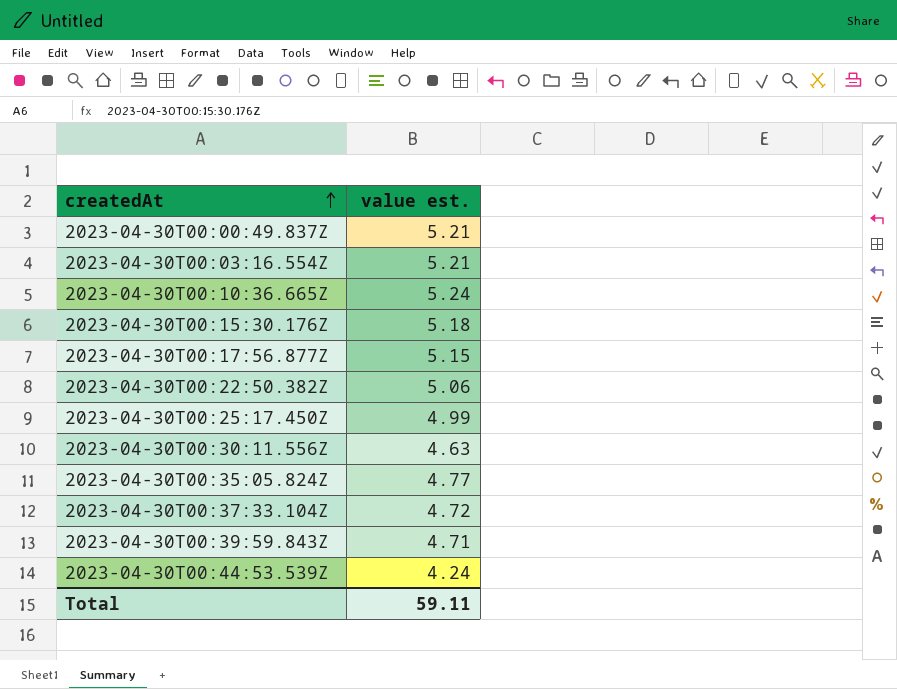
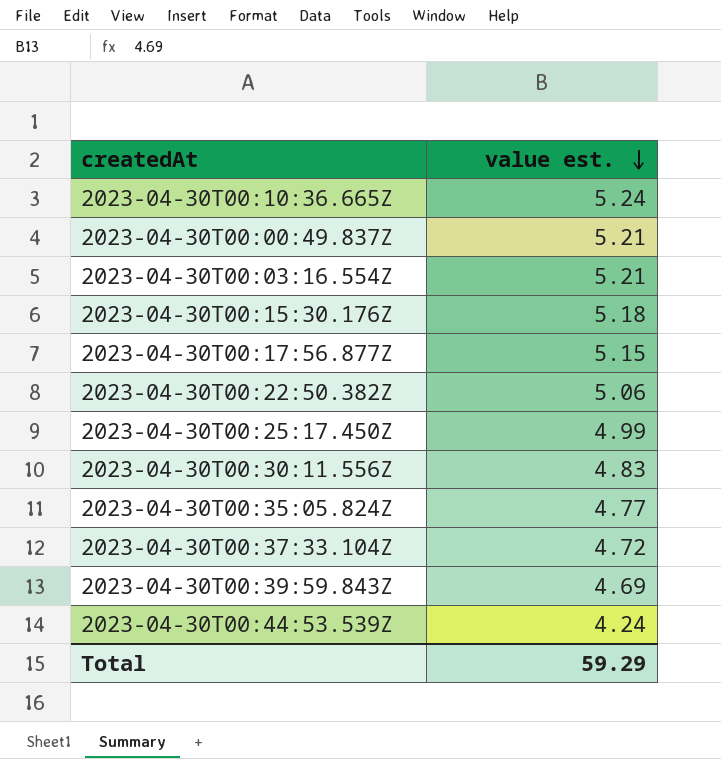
row order: createdAt ascending -> value est. descending
2023-04-30T00:30:11.556Z | value est.: 4.63 -> 4.83
2023-04-30T00:39:59.843Z | value est.: 4.71 -> 4.69
Total | value est.: 59.11 -> 59.29

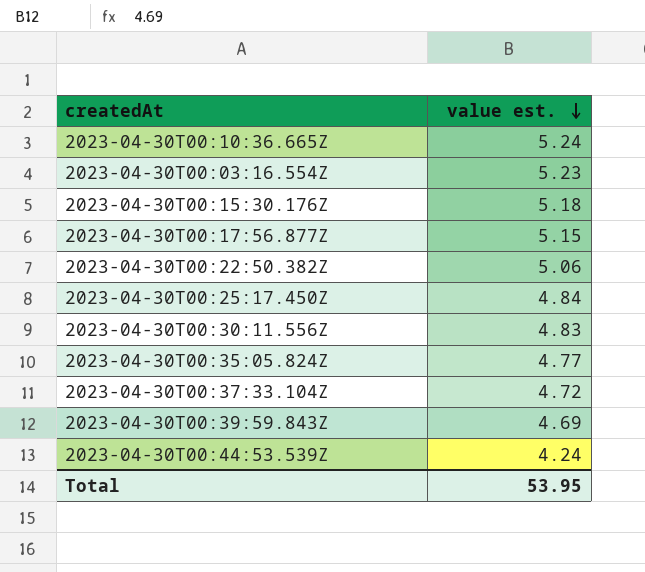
row 2023-04-30T00:00:49.837Z: 5.21 -> none
2023-04-30T00:03:16.554Z | value est.: 5.21 -> 5.23
2023-04-30T00:25:17.450Z | value est.: 4.99 -> 4.84
Total | value est.: 59.29 -> 53.95

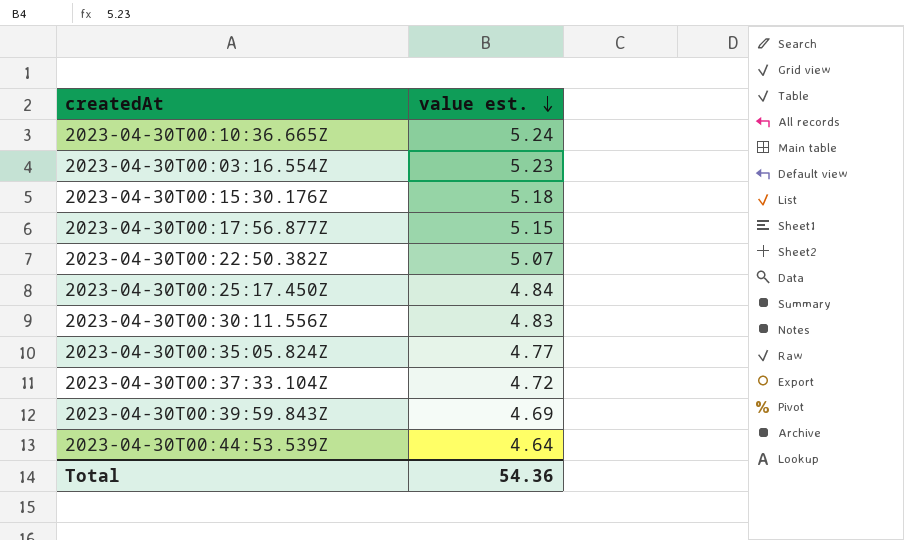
2023-04-30T00:22:50.382Z | value est.: 5.06 -> 5.07
2023-04-30T00:44:53.539Z | value est.: 4.24 -> 4.64
Total | value est.: 53.95 -> 54.36

